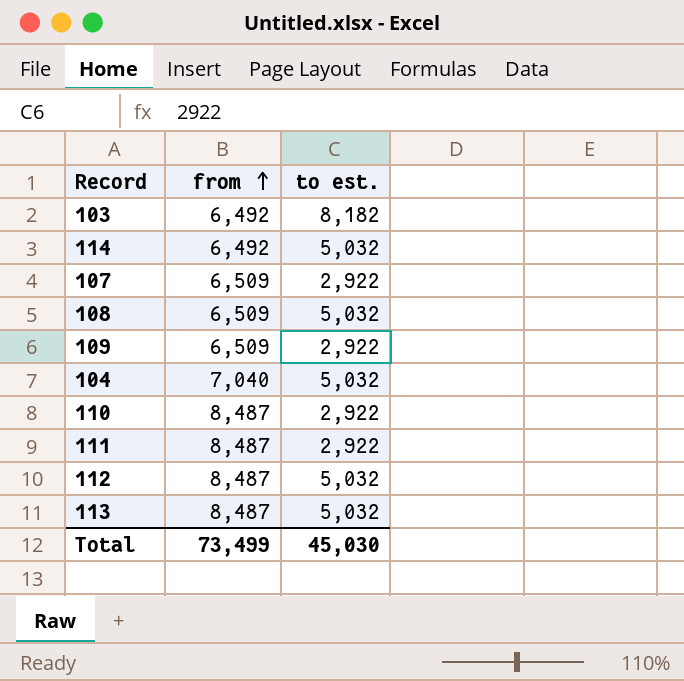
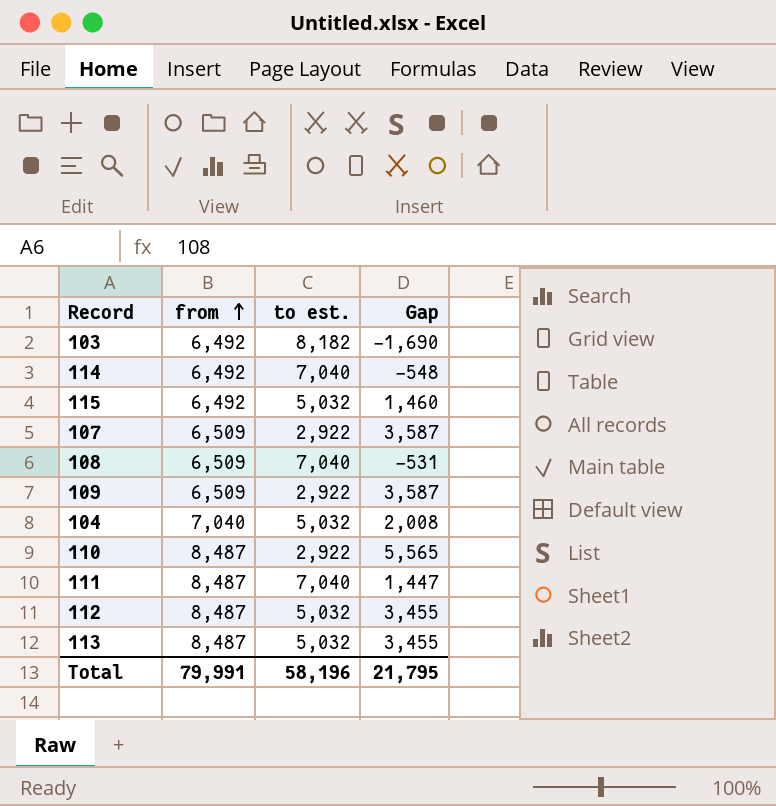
column Gap | formula: none -> [from] - [to est.]
114 | to est.: 5,032 -> 7,040
row 115: none -> 6,492 | 5,032 | 1,460
108 | to est.: 5,032 -> 7,040
111 | to est.: 2,922 -> 7,040
Total | from: 73,499 -> 79,991
Total | to est.: 45,030 -> 58,196

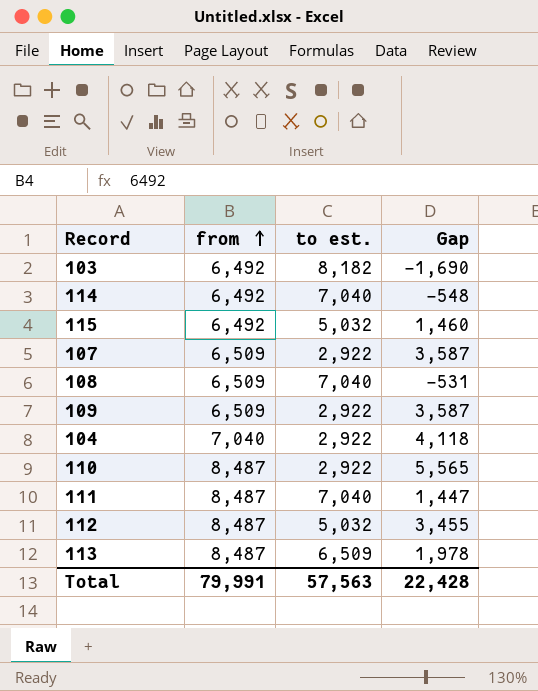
104 | to est.: 5,032 -> 2,922
104 | Gap: 2,008 -> 4,118
113 | to est.: 5,032 -> 6,509
113 | Gap: 3,455 -> 1,978
Total | to est.: 58,196 -> 57,563
Total | Gap: 21,795 -> 22,428

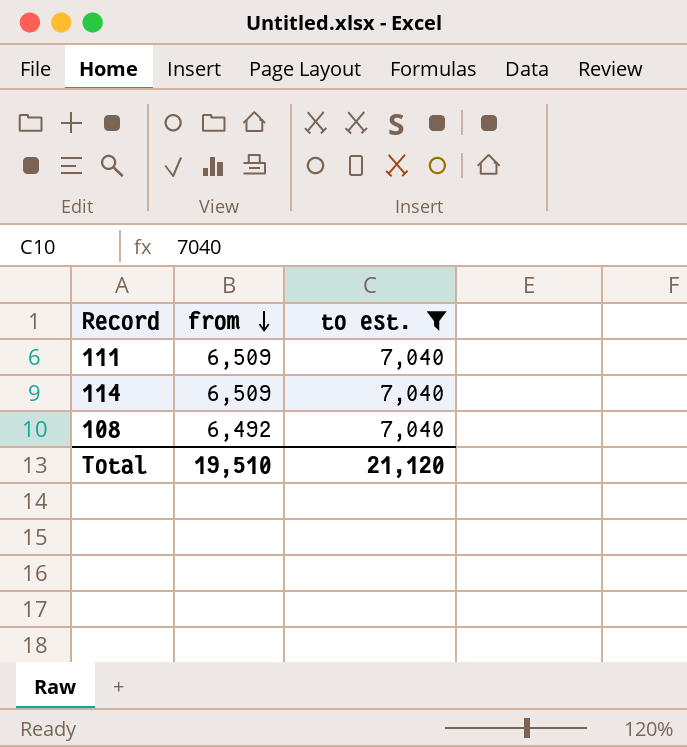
filter: none -> to est. = 7,040
row order: from ascending -> from descending
column Gap | formula: [from] - [to est.] -> none
111 | from: 8,487 -> 6,509
114 | from: 6,492 -> 6,509
108 | from: 6,509 -> 6,492
Total | from: 79,991 -> 19,510
Total | to est.: 57,563 -> 21,120

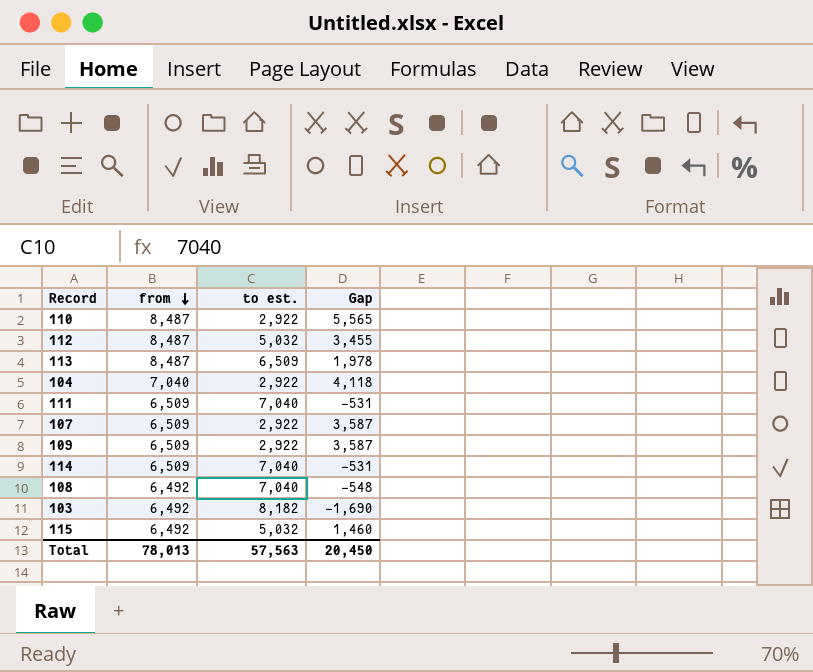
filter: to est. = 7,040 -> none
column Gap | formula: none -> [from] - [to est.]
Total | from: 19,510 -> 78,013
Total | to est.: 21,120 -> 57,563

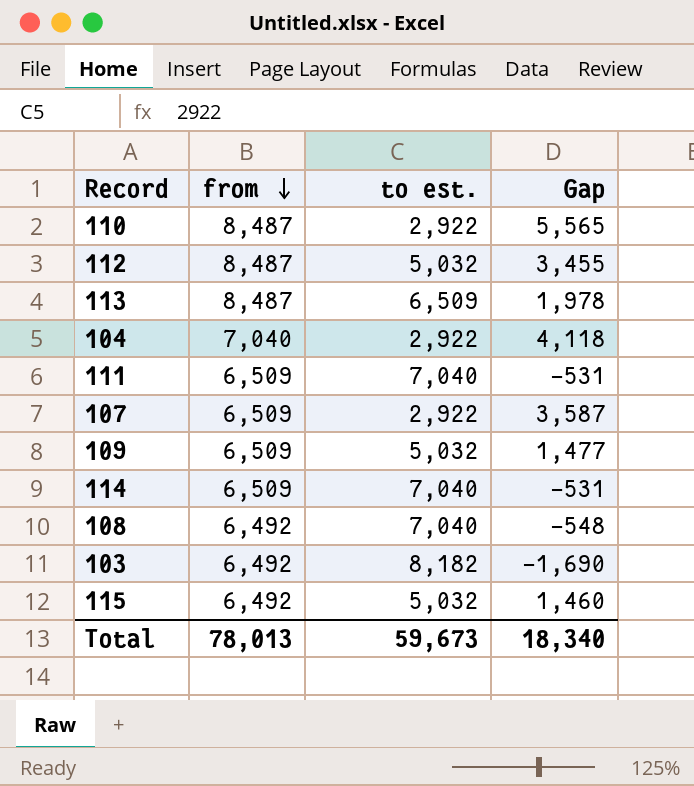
109 | to est.: 2,922 -> 5,032
109 | Gap: 3,587 -> 1,477
Total | to est.: 57,563 -> 59,673
Total | Gap: 20,450 -> 18,340

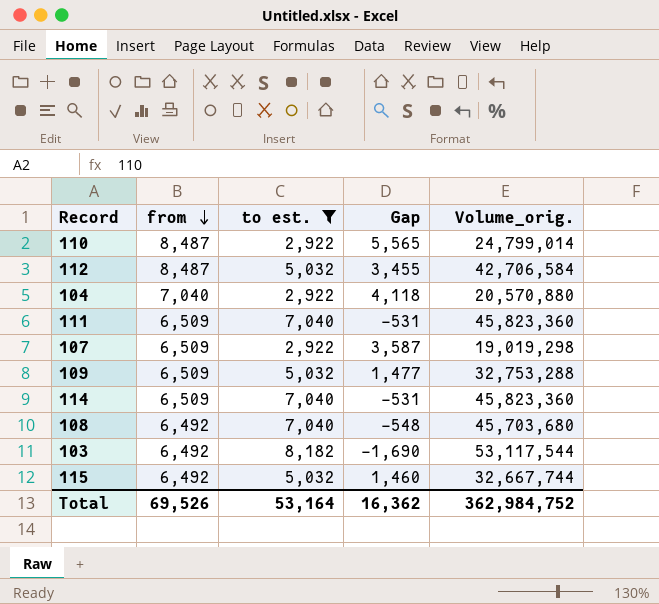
filter: none -> to est. != 6,509
column Volume_orig. | formula: none -> [from] * [to est.]
Total | from: 78,013 -> 69,526
Total | to est.: 59,673 -> 53,164
Total | Gap: 18,340 -> 16,362

